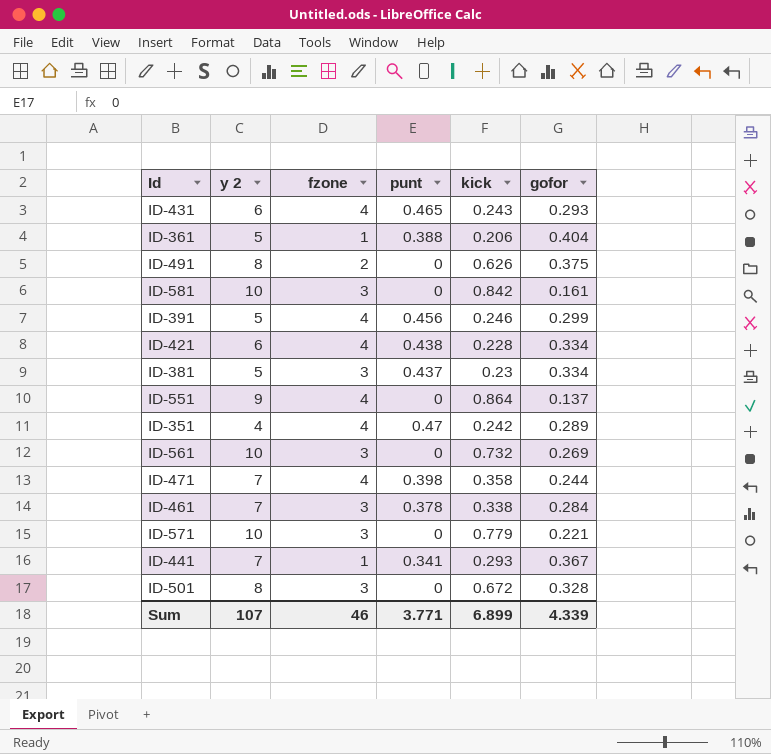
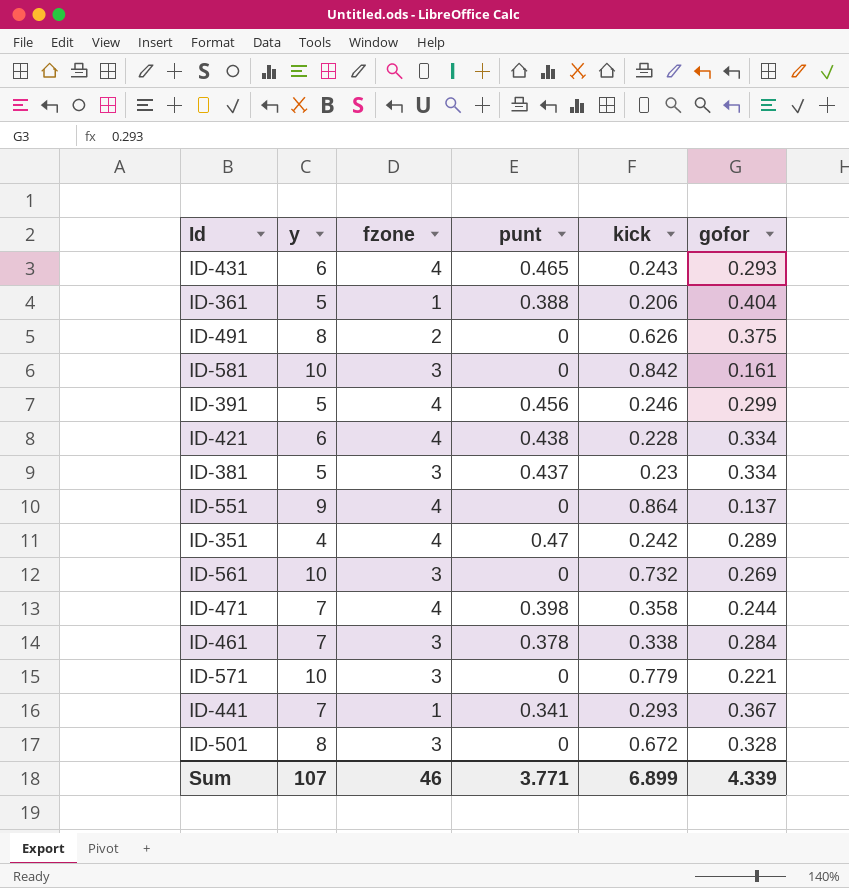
column name: y 2 -> y

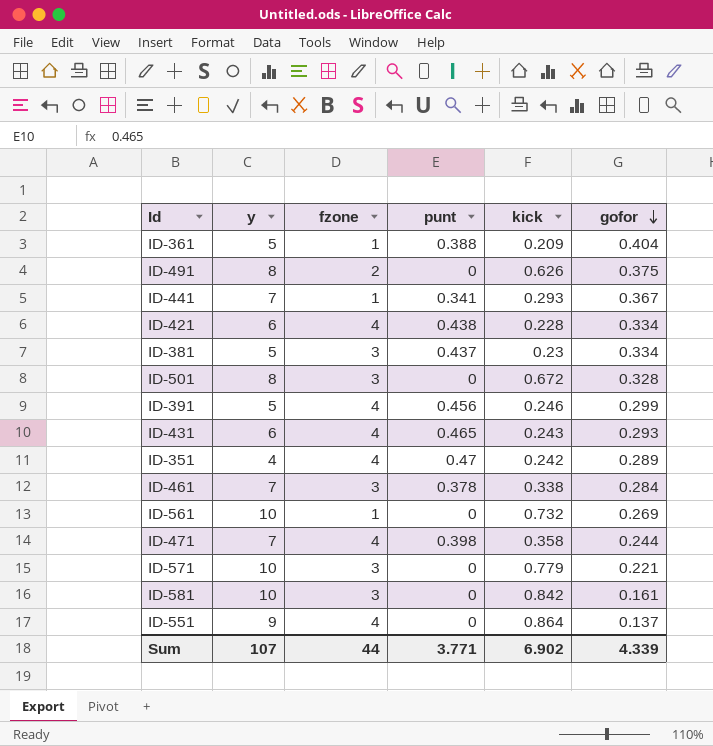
row order: none -> gofor descending
ID-361 | kick: 0.206 -> 0.209
ID-561 | fzone: 3 -> 1
Sum | fzone: 46 -> 44
Sum | kick: 6.899 -> 6.902

